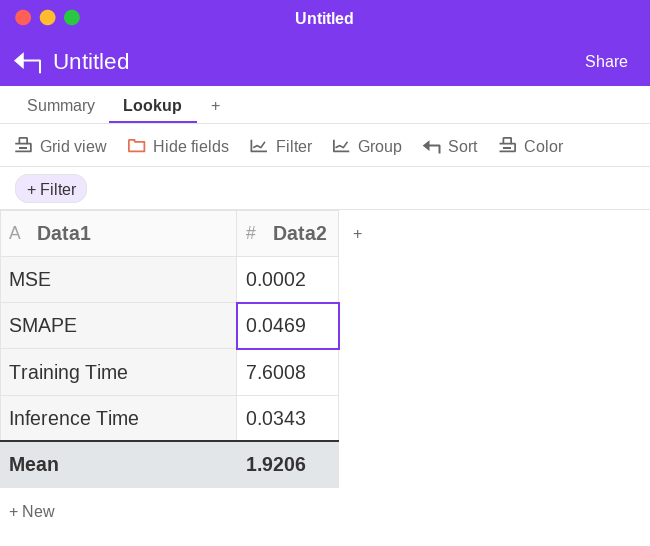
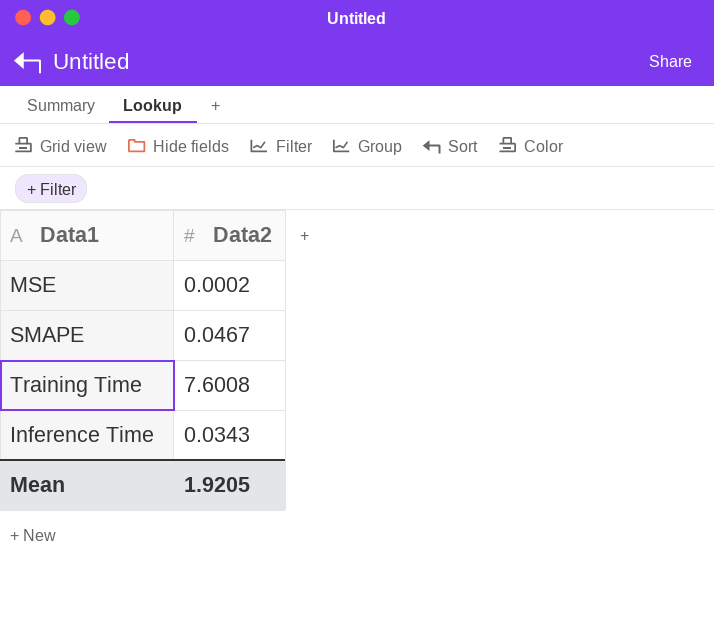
SMAPE | Data2: 0.0469 -> 0.0467
Mean | Data2: 1.9206 -> 1.9205

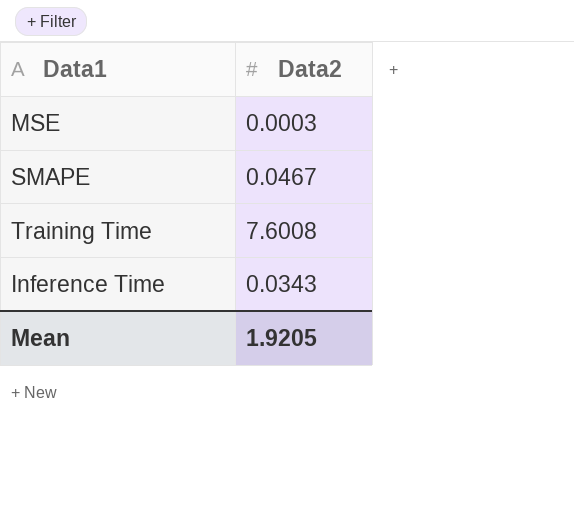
MSE | Data2: 0.0002 -> 0.0003

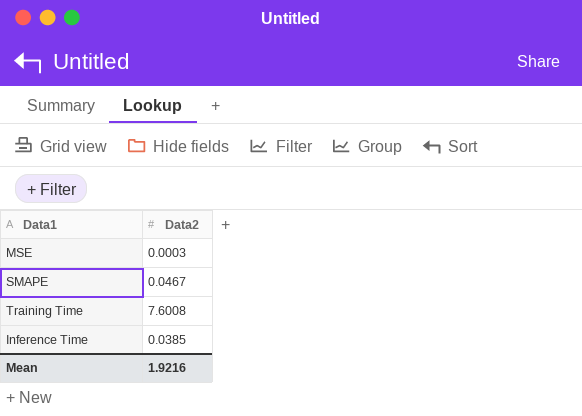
Inference Time | Data2: 0.0343 -> 0.0385
Mean | Data2: 1.9205 -> 1.9216

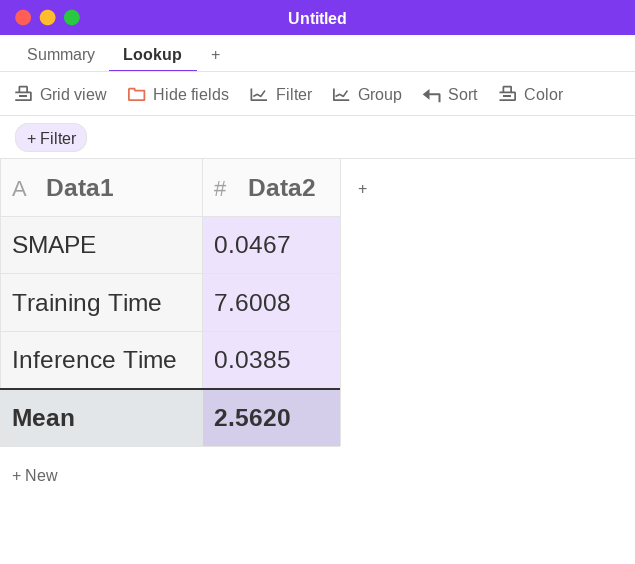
row MSE: 0.0003 -> none
Mean | Data2: 1.9216 -> 2.5620

